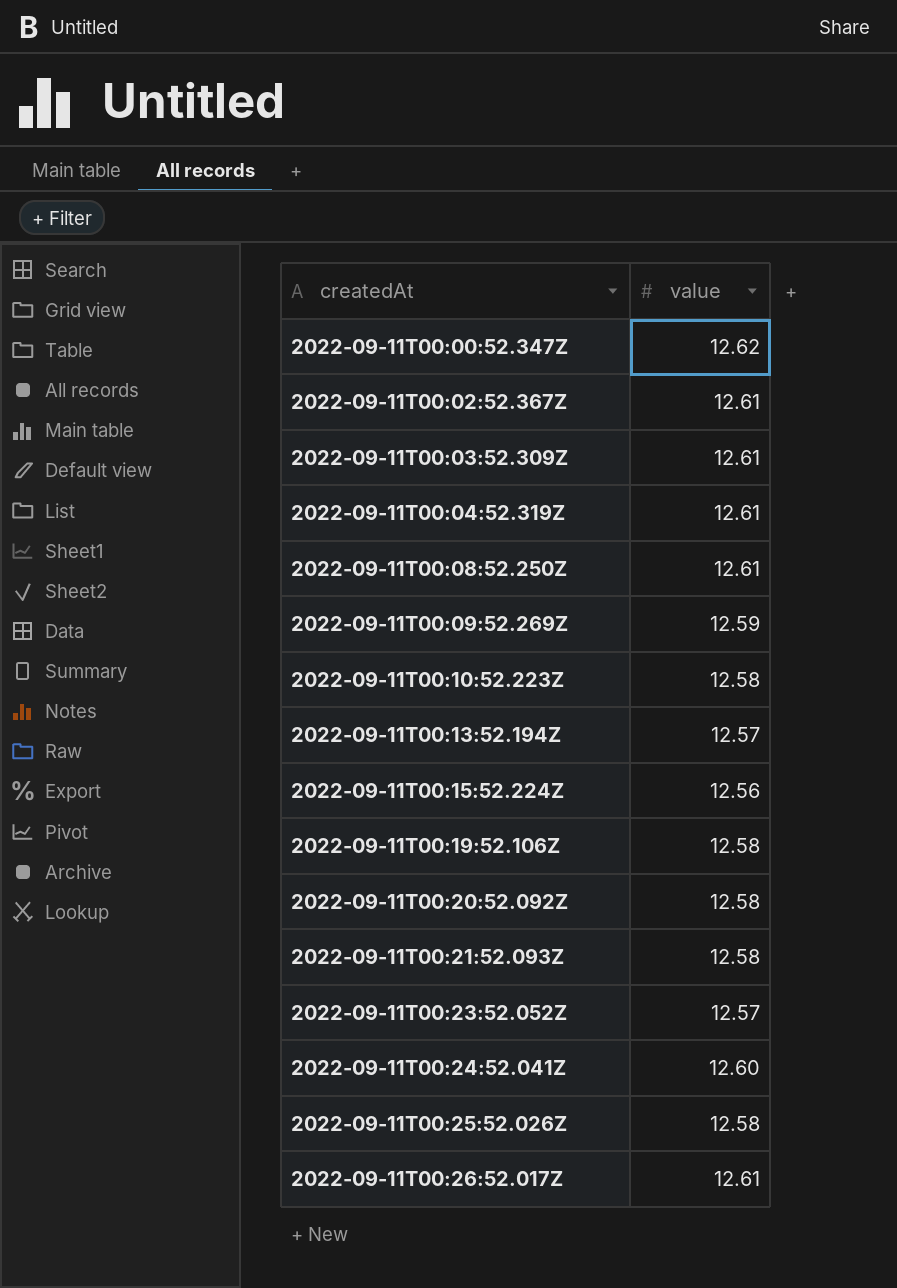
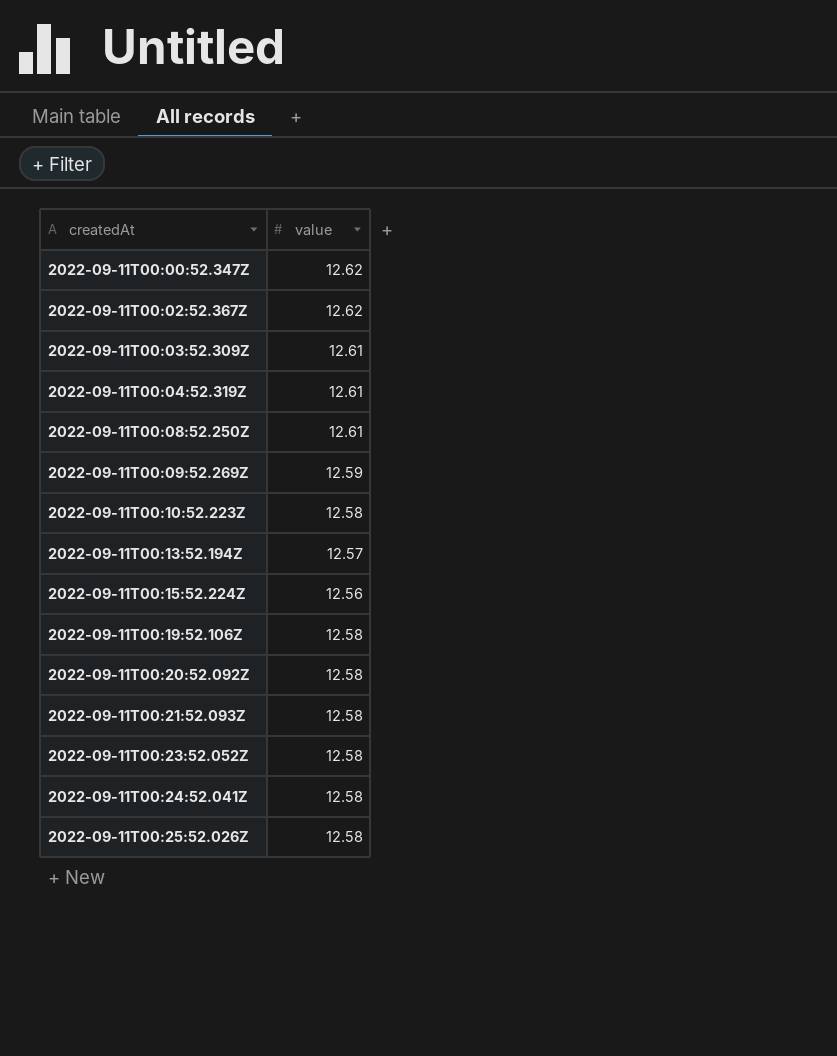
row 2022-09-11T00:26:52.017Z: 12.61 -> none
2022-09-11T00:02:52.367Z | value: 12.61 -> 12.62
2022-09-11T00:23:52.052Z | value: 12.57 -> 12.58
2022-09-11T00:24:52.041Z | value: 12.60 -> 12.58

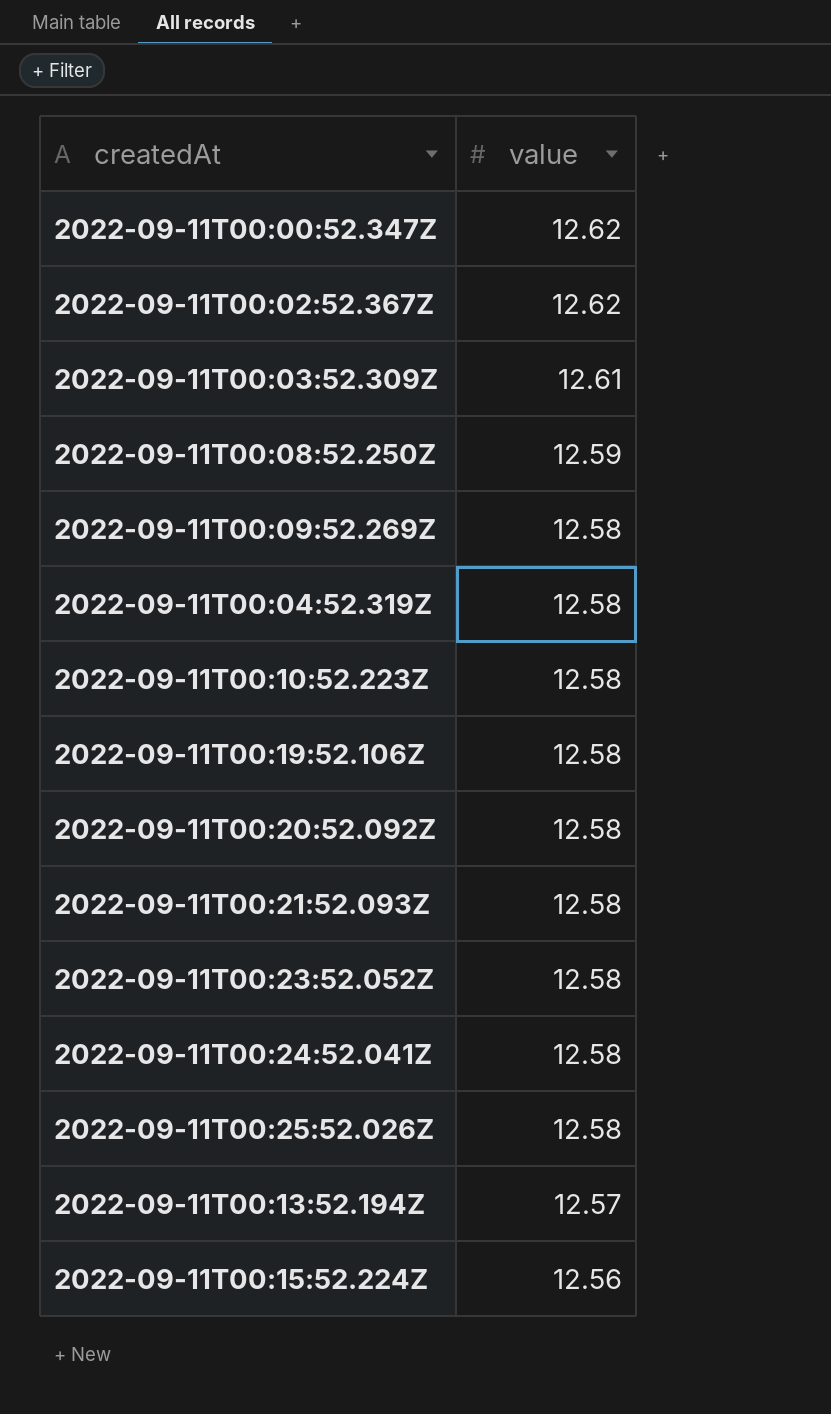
row order: createdAt ascending -> value descending
2022-09-11T00:08:52.250Z | value: 12.61 -> 12.59
2022-09-11T00:09:52.269Z | value: 12.59 -> 12.58
2022-09-11T00:04:52.319Z | value: 12.61 -> 12.58

